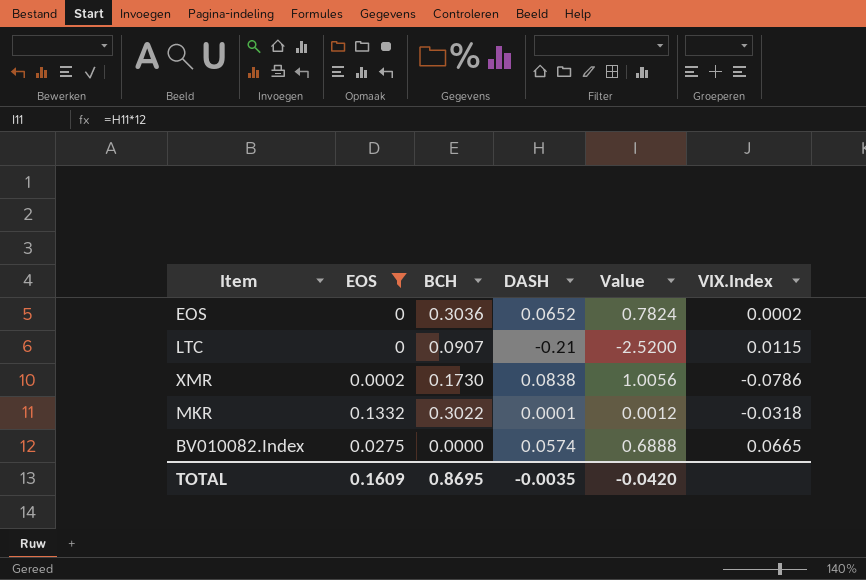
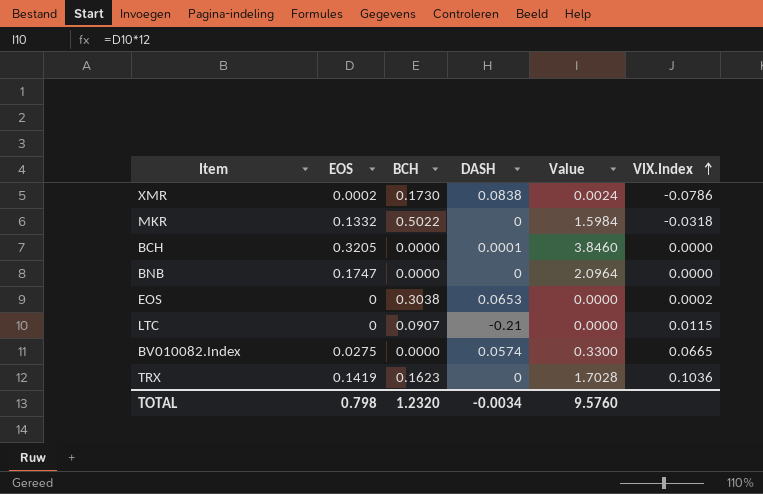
filter: EOS <= 0.1332 -> none
row order: none -> VIX.Index ascending
column Value | formula: [DASH] * 12 -> [EOS] * 12
MKR | BCH: 0.3022 -> 0.5022
MKR | DASH: 0.0001 -> 0
EOS | BCH: 0.3036 -> 0.3038
EOS | DASH: 0.0652 -> 0.0653
TOTAL | EOS: 0.1609 -> 0.798
TOTAL | BCH: 0.8695 -> 1.2320
TOTAL | DASH: -0.0035 -> -0.0034
TOTAL | Value: -0.0420 -> 9.5760

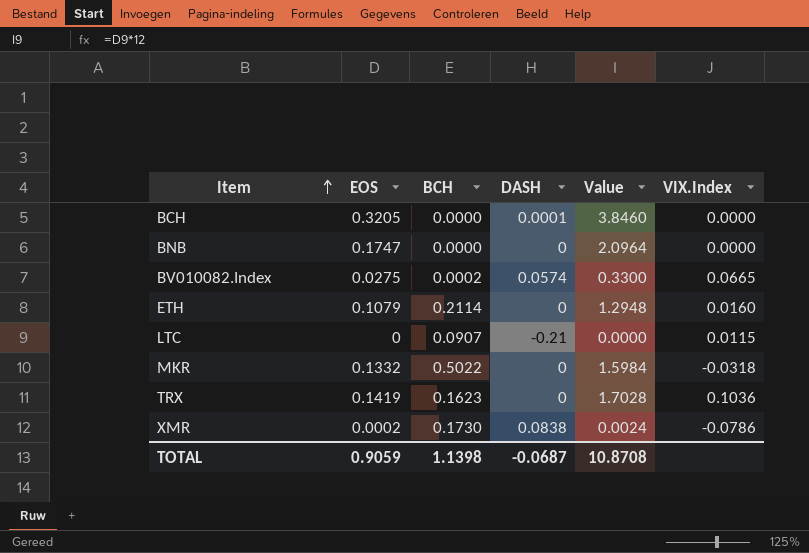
row order: VIX.Index ascending -> Item ascending
row EOS: 0 | 0.3038 | 0.0653 | 0.0000 | 0.0002 -> none
BV010082.Index | BCH: 0.0000 -> 0.0002
row ETH: none -> 0.1079 | 0.2114 | 0 | 1.2948 | 0.0160
TOTAL | EOS: 0.798 -> 0.9059
TOTAL | BCH: 1.2320 -> 1.1398
TOTAL | DASH: -0.0034 -> -0.0687
TOTAL | Value: 9.5760 -> 10.8708

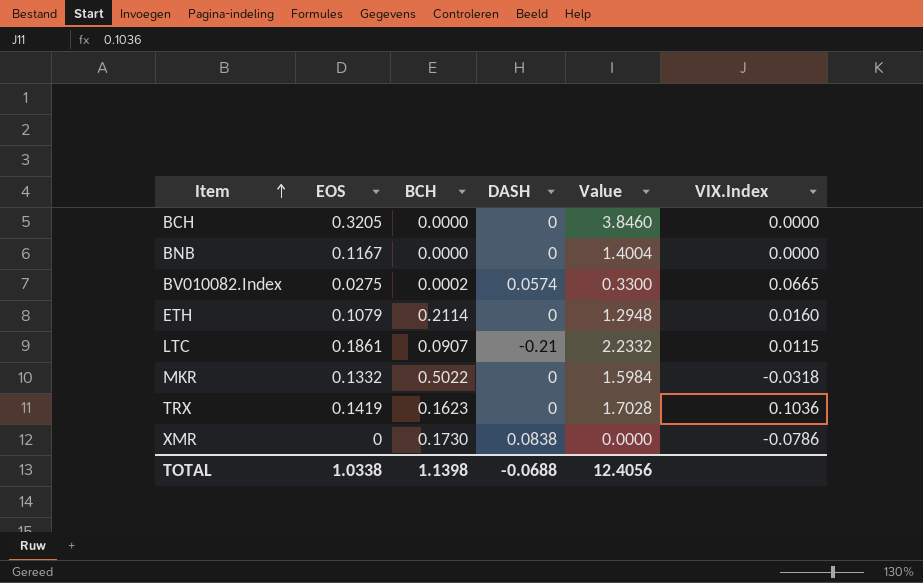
BCH | DASH: 0.0001 -> 0
BNB | EOS: 0.1747 -> 0.1167
BNB | Value: 2.0964 -> 1.4004
LTC | EOS: 0 -> 0.1861
LTC | Value: 0.0000 -> 2.2332
XMR | EOS: 0.0002 -> 0
XMR | Value: 0.0024 -> 0.0000
TOTAL | EOS: 0.9059 -> 1.0338
TOTAL | DASH: -0.0687 -> -0.0688
TOTAL | Value: 10.8708 -> 12.4056

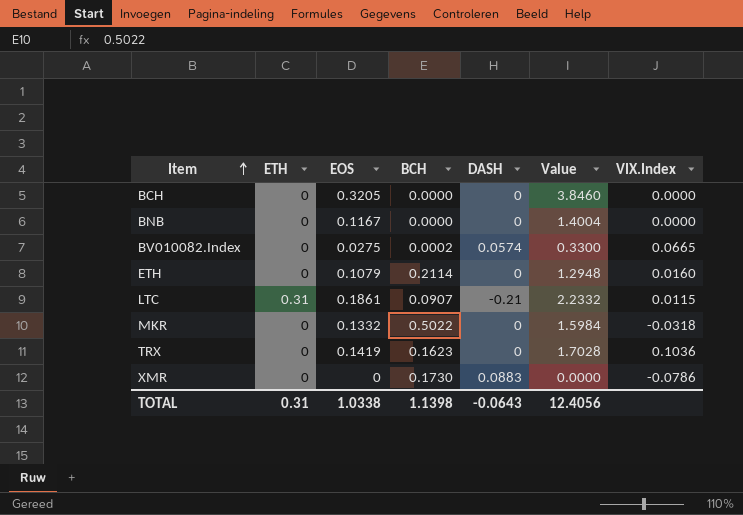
column ETH | position: none -> 2
XMR | DASH: 0.0838 -> 0.0883
TOTAL | DASH: -0.0688 -> -0.0643

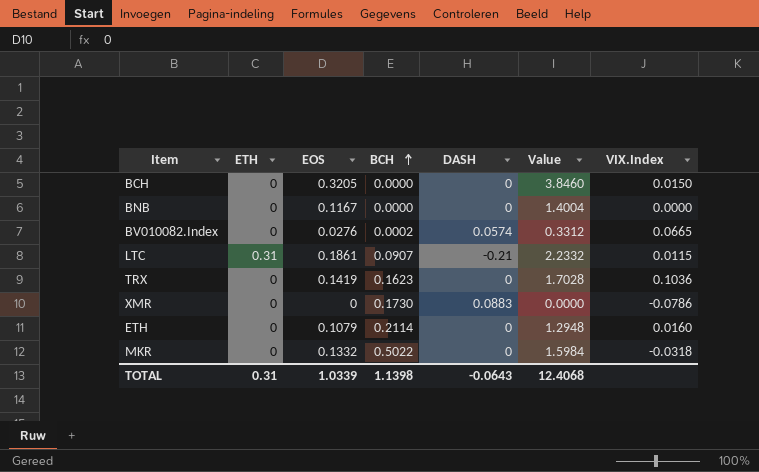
row order: Item ascending -> BCH ascending
BCH | VIX.Index: 0.0000 -> 0.0150
BV010082.Index | EOS: 0.0275 -> 0.0276
BV010082.Index | Value: 0.3300 -> 0.3312
TOTAL | EOS: 1.0338 -> 1.0339
TOTAL | Value: 12.4056 -> 12.4068

